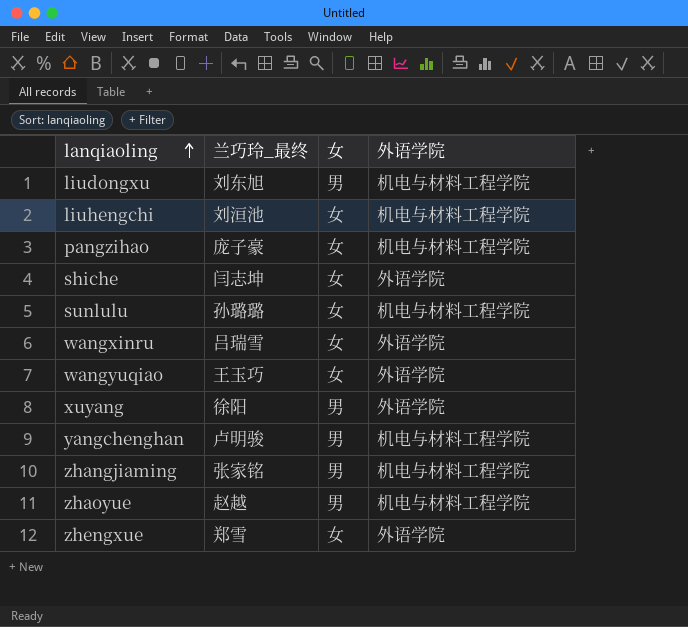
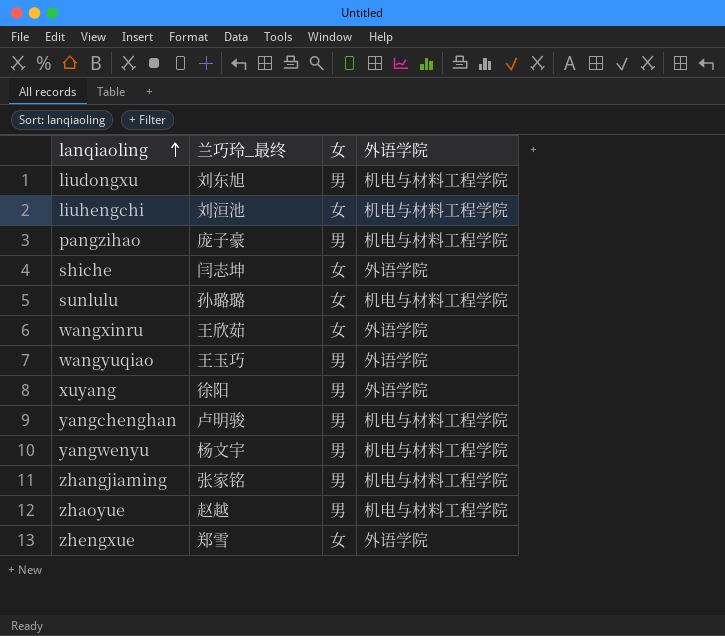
pangzihao | 女: 女 -> 男
wangxinru | 兰巧玲_最终: 吕瑞雪 -> 王欣茹
wangyuqiao | 女: 女 -> 男
row yangwenyu: none -> 杨文宇 | 男 | 机电与材料工程学院

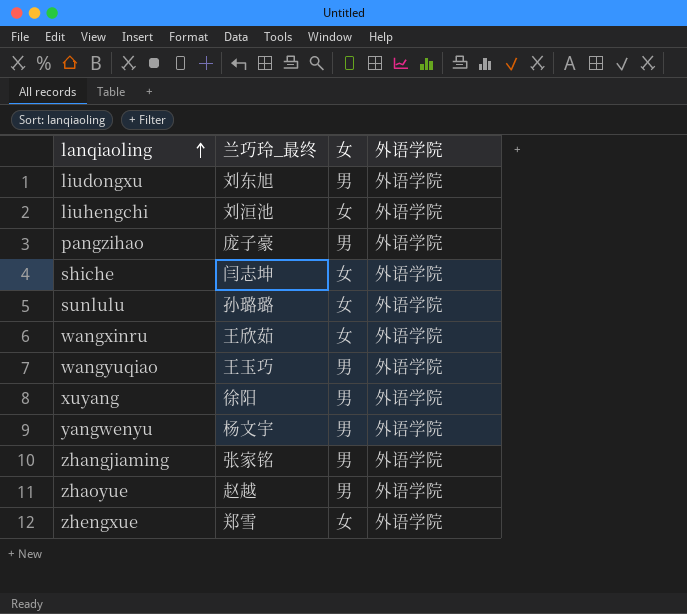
row yangchenghan: 卢明骏 | 男 | 机电与材料工程学院 -> none
liudongxu | 外语学院: 机电与材料工程学院 -> 外语学院
liuhengchi | 外语学院: 机电与材料工程学院 -> 外语学院
pangzihao | 外语学院: 机电与材料工程学院 -> 外语学院
sunlulu | 外语学院: 机电与材料工程学院 -> 外语学院
yangwenyu | 外语学院: 机电与材料工程学院 -> 外语学院
zhangjiaming | 外语学院: 机电与材料工程学院 -> 外语学院
zhaoyue | 外语学院: 机电与材料工程学院 -> 外语学院

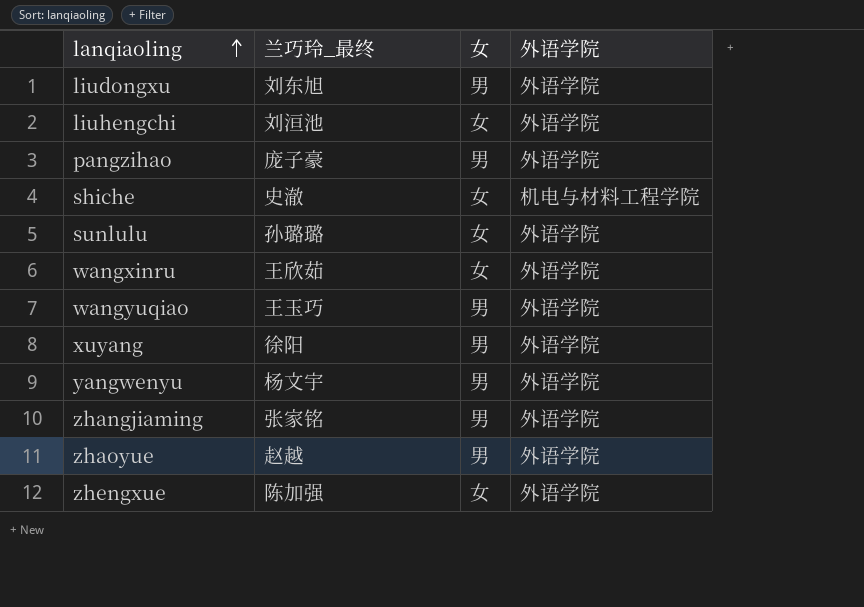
shiche | 兰巧玲_最终: 闫志坤 -> 史澈
shiche | 外语学院: 外语学院 -> 机电与材料工程学院
zhengxue | 兰巧玲_最终: 郑雪 -> 陈加强

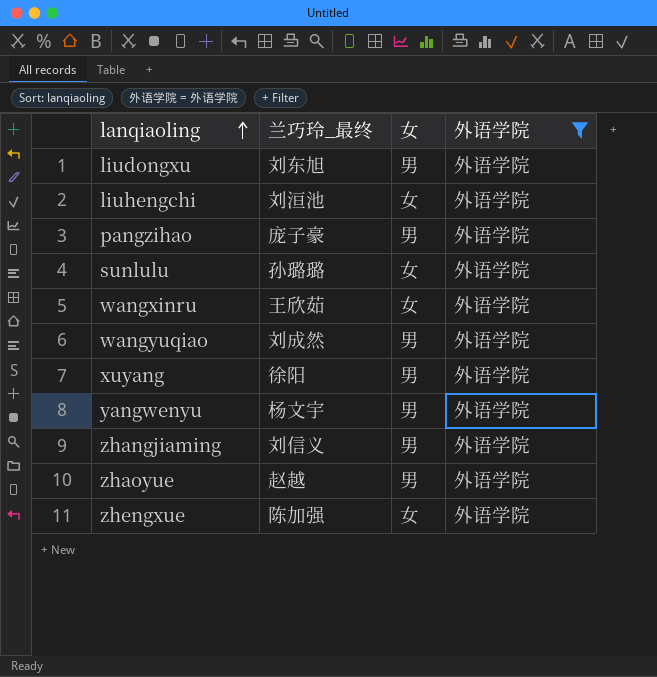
filter: none -> 外语学院 = 外语学院
wangyuqiao | 兰巧玲_最终: 王玉巧 -> 刘成然
zhangjiaming | 兰巧玲_最终: 张家铭 -> 刘信义

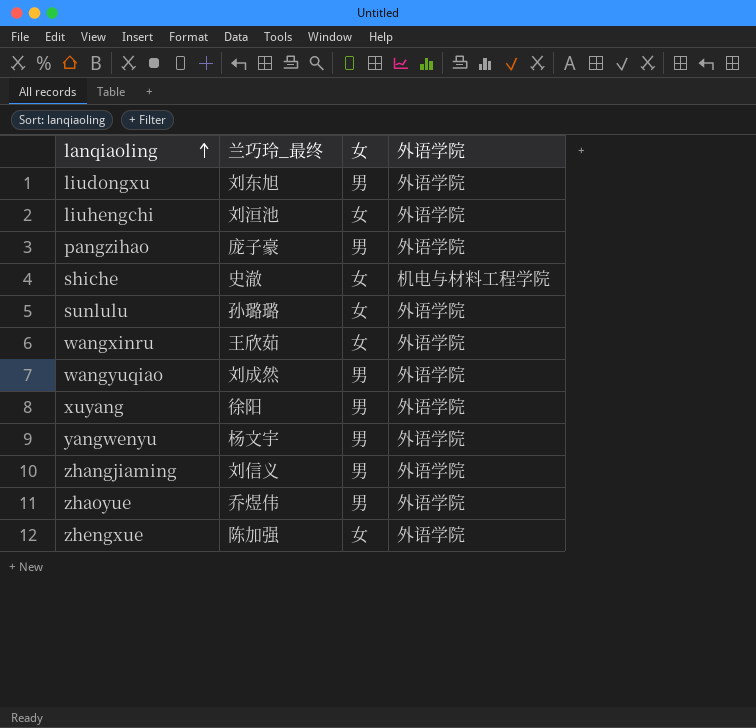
filter: 外语学院 = 外语学院 -> none
zhaoyue | 兰巧玲_最终: 赵越 -> 乔煜伟

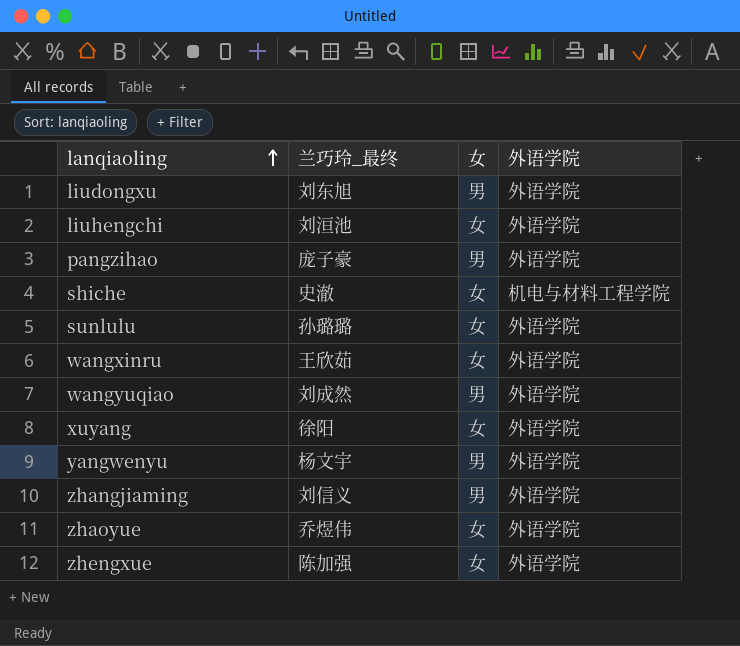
xuyang | 女: 男 -> 女
zhaoyue | 女: 男 -> 女

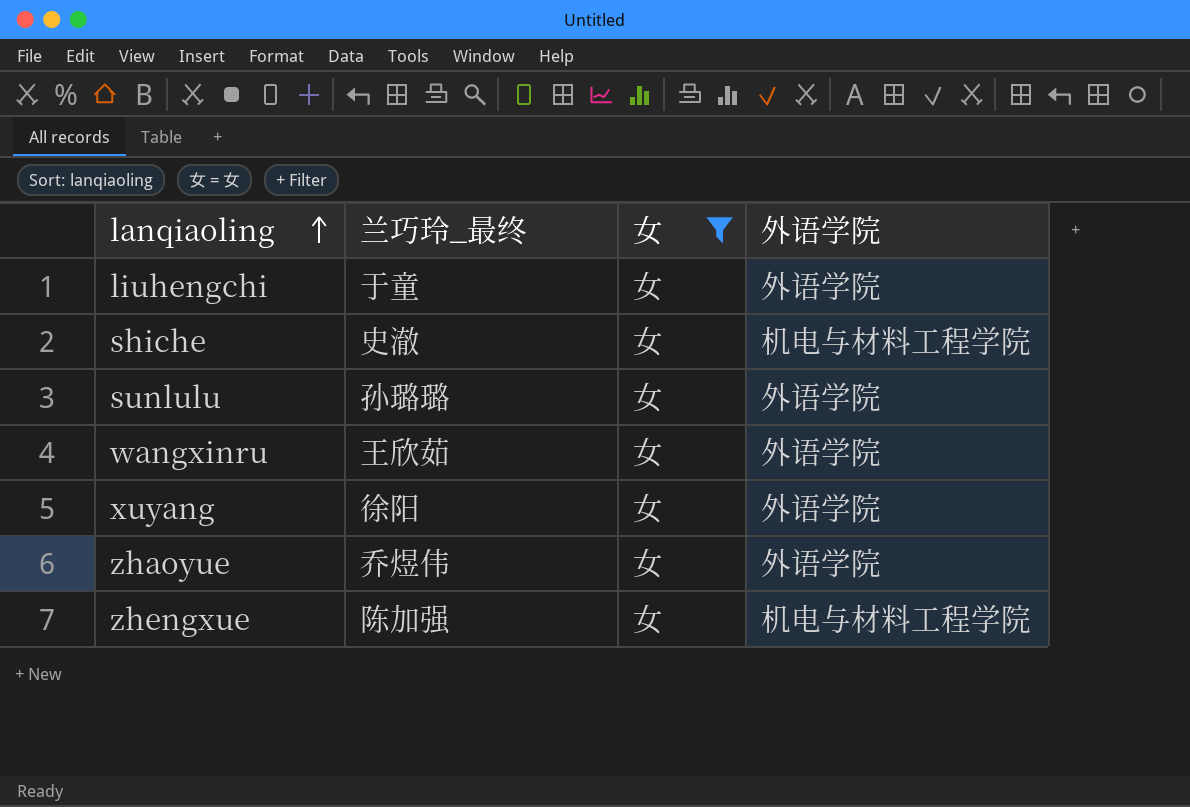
filter: none -> 女 = 女
liuhengchi | 兰巧玲_最终: 刘洹池 -> 于童
zhengxue | 外语学院: 外语学院 -> 机电与材料工程学院

